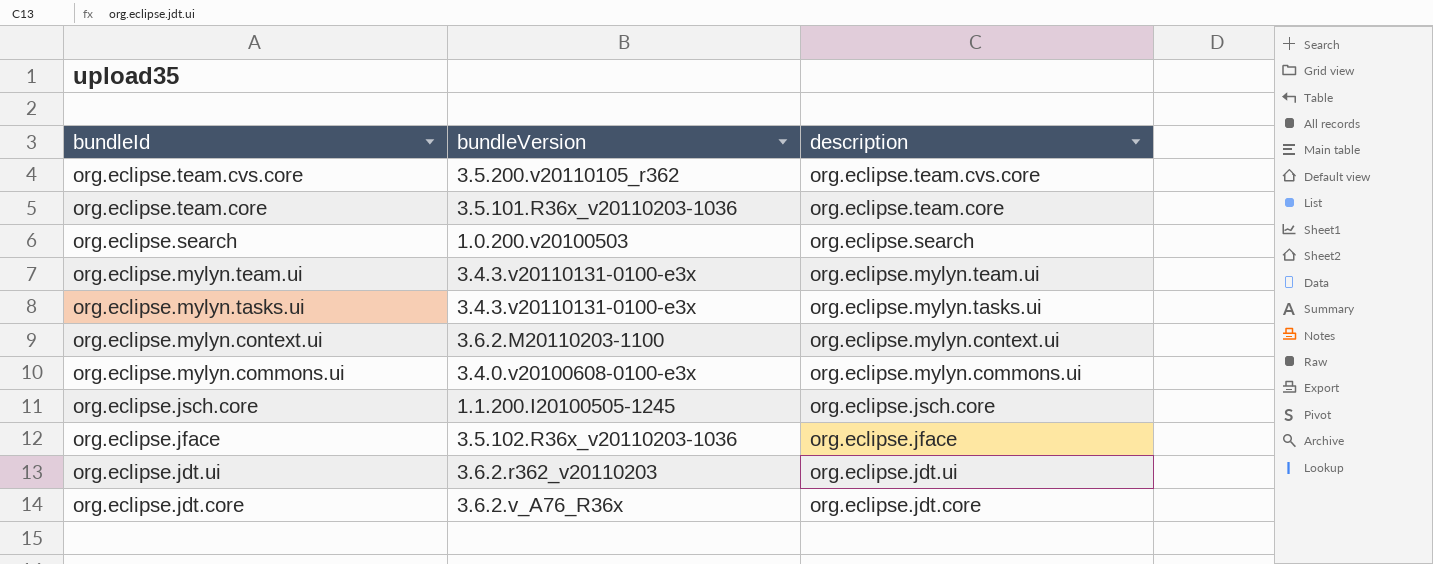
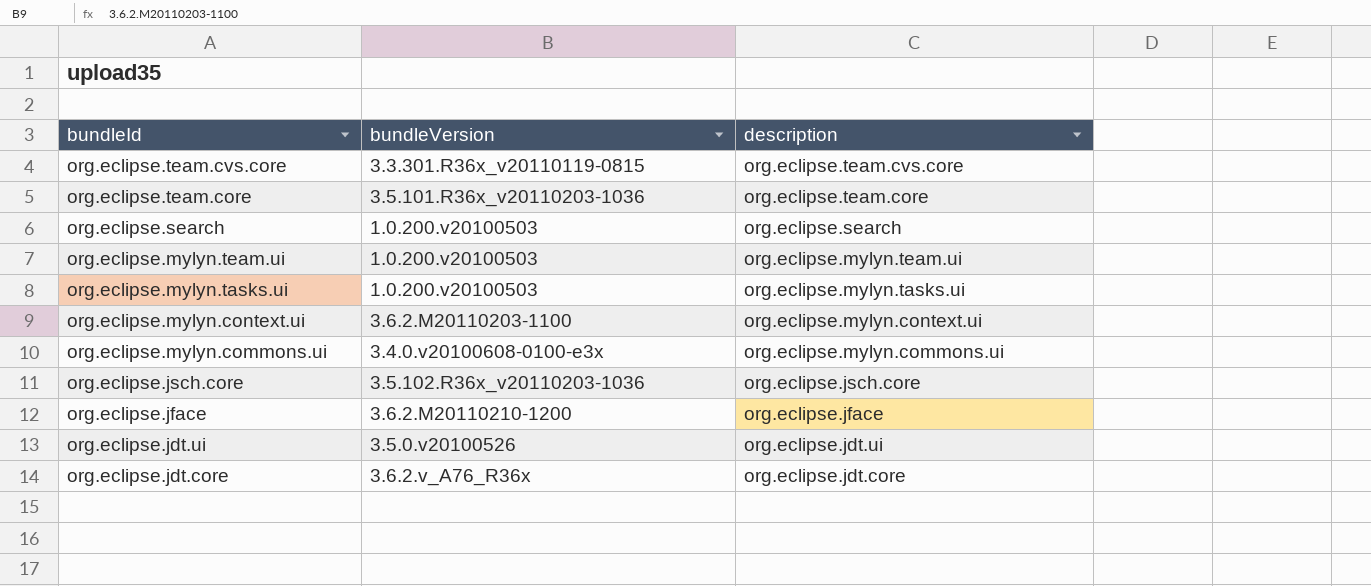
org.eclipse.team.cvs.core | bundleVersion: 3.5.200.v20110105_r362 -> 3.3.301.R36x_v20110119-0815
org.eclipse.mylyn.team.ui | bundleVersion: 3.4.3.v20110131-0100-e3x -> 1.0.200.v20100503
org.eclipse.mylyn.tasks.ui | bundleVersion: 3.4.3.v20110131-0100-e3x -> 1.0.200.v20100503
org.eclipse.jsch.core | bundleVersion: 1.1.200.I20100505-1245 -> 3.5.102.R36x_v20110203-1036
org.eclipse.jface | bundleVersion: 3.5.102.R36x_v20110203-1036 -> 3.6.2.M20110210-1200
org.eclipse.jdt.ui | bundleVersion: 3.6.2.r362_v20110203 -> 3.5.0.v20100526

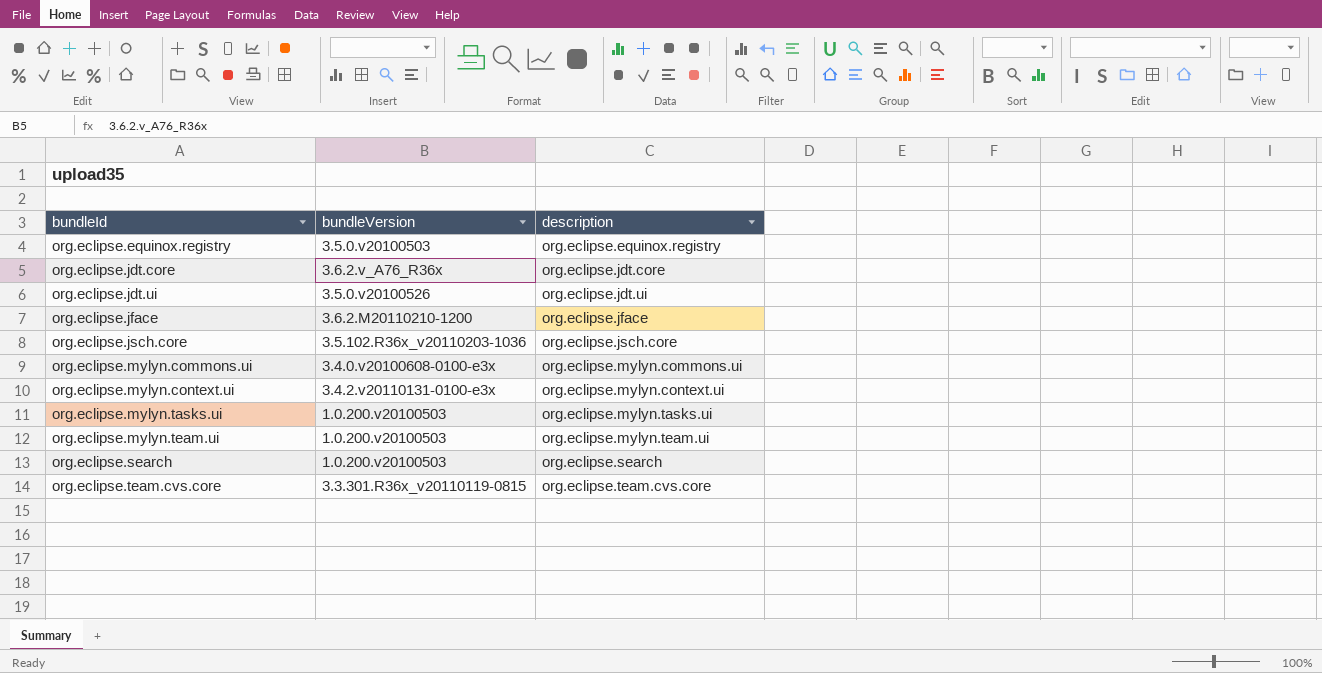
row order: bundleId descending -> bundleId ascending
row org.eclipse.team.core: 3.5.101.R36x_v20110203-1036 | org.eclipse.team.core -> none
row org.eclipse.equinox.registry: none -> 3.5.0.v20100503 | org.eclipse.equinox.registry
org.eclipse.mylyn.context.ui | bundleVersion: 3.6.2.M20110203-1100 -> 3.4.2.v20110131-0100-e3x

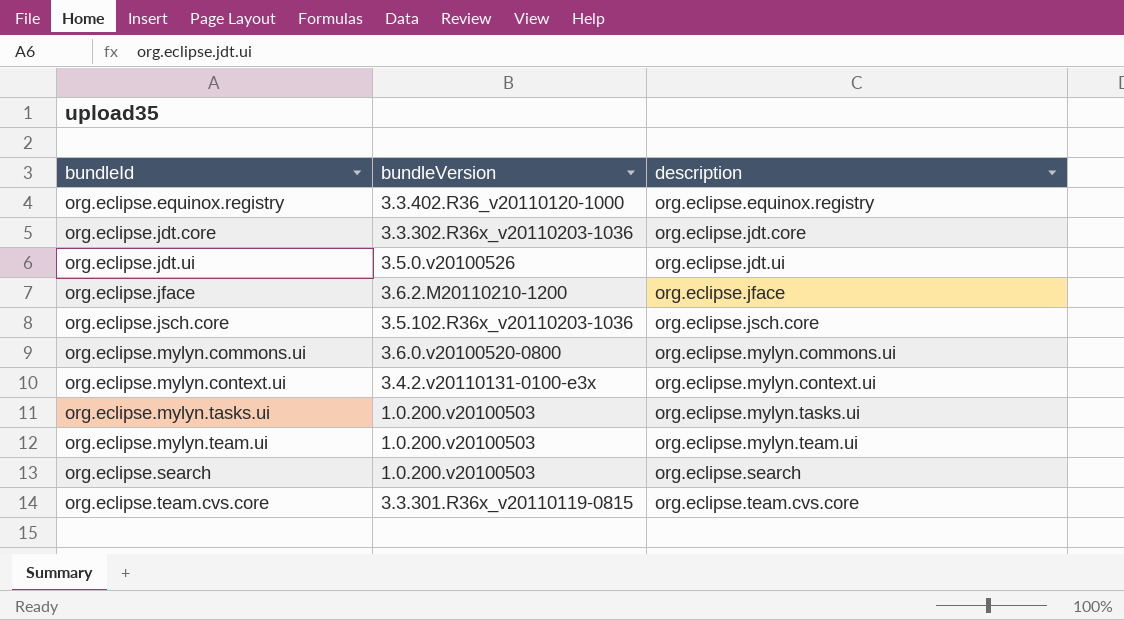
org.eclipse.equinox.registry | bundleVersion: 3.5.0.v20100503 -> 3.3.402.R36_v20110120-1000
org.eclipse.jdt.core | bundleVersion: 3.6.2.v_A76_R36x -> 3.3.302.R36x_v20110203-1036
org.eclipse.mylyn.commons.ui | bundleVersion: 3.4.0.v20100608-0100-e3x -> 3.6.0.v20100520-0800

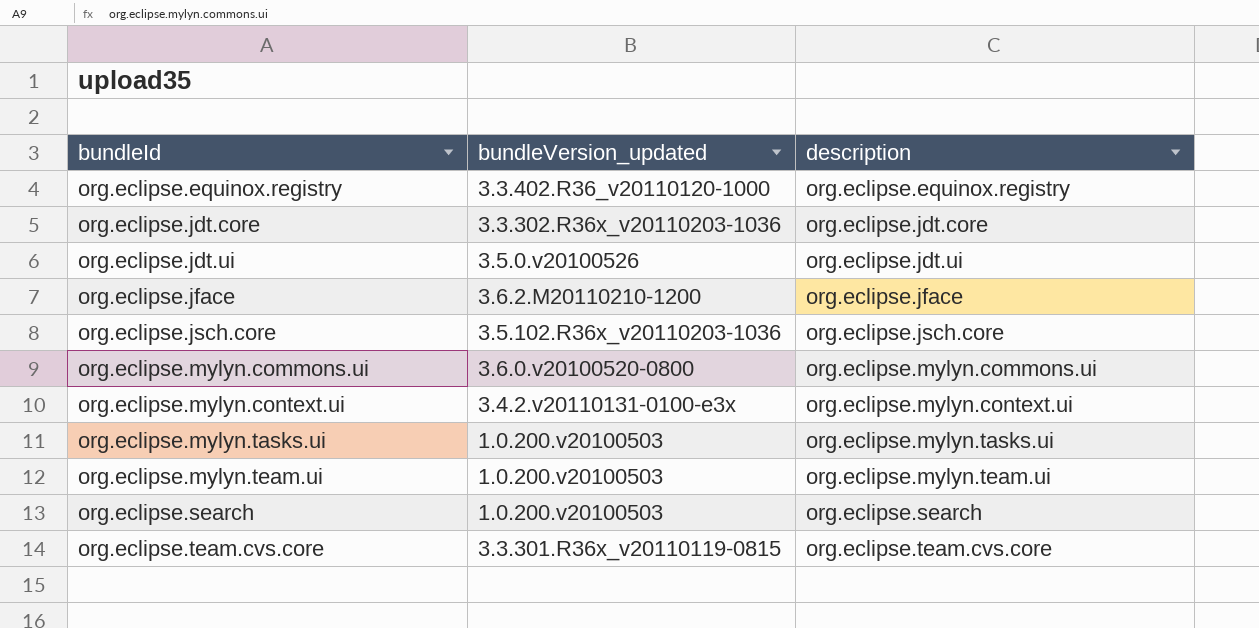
column name: bundleVersion -> bundleVersion_updated

